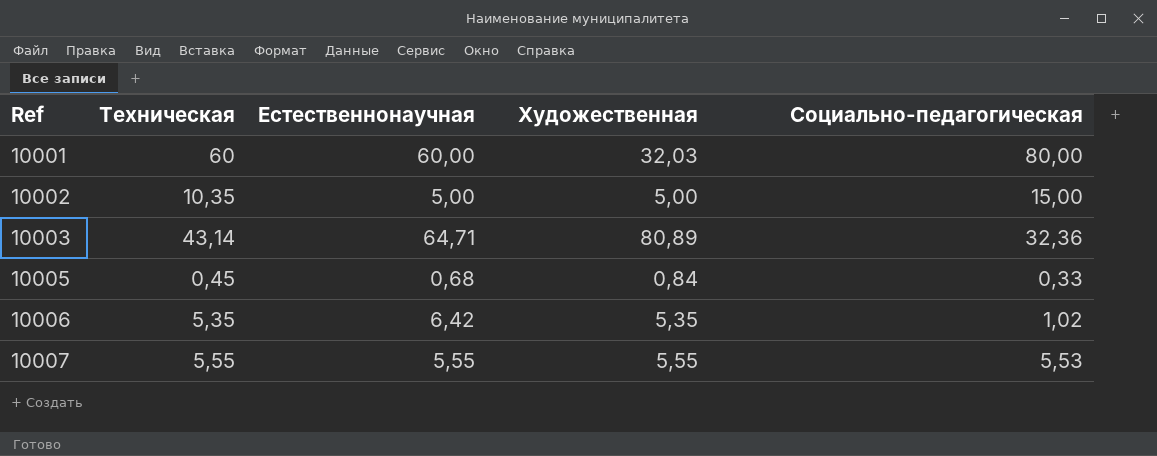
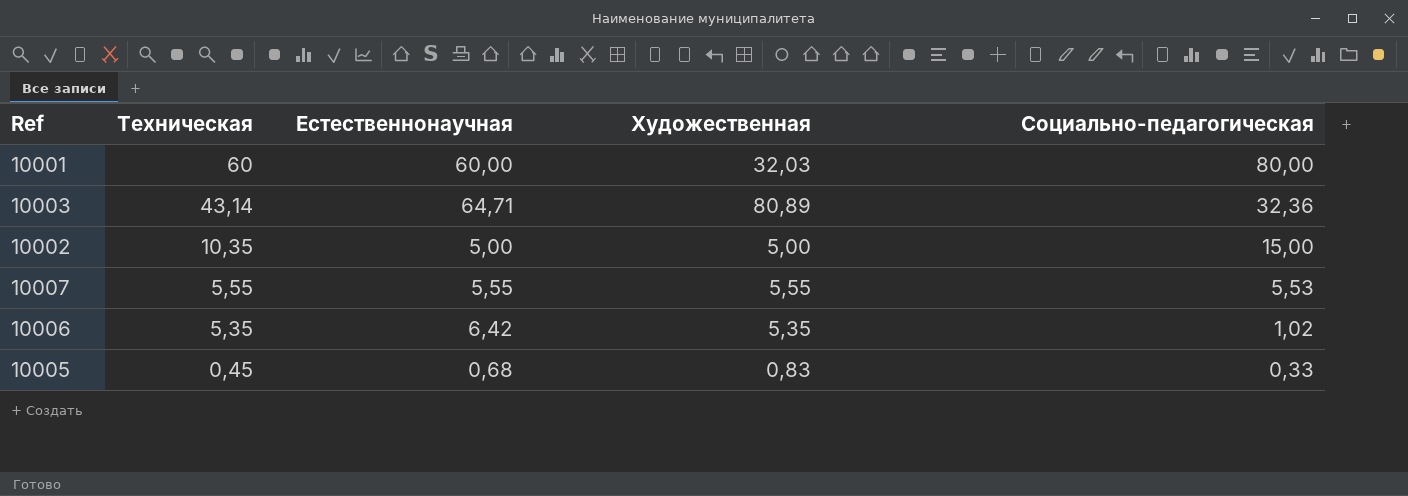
row order: Ref ascending -> Техническая descending
10005 | Художественная: 0,84 -> 0,83

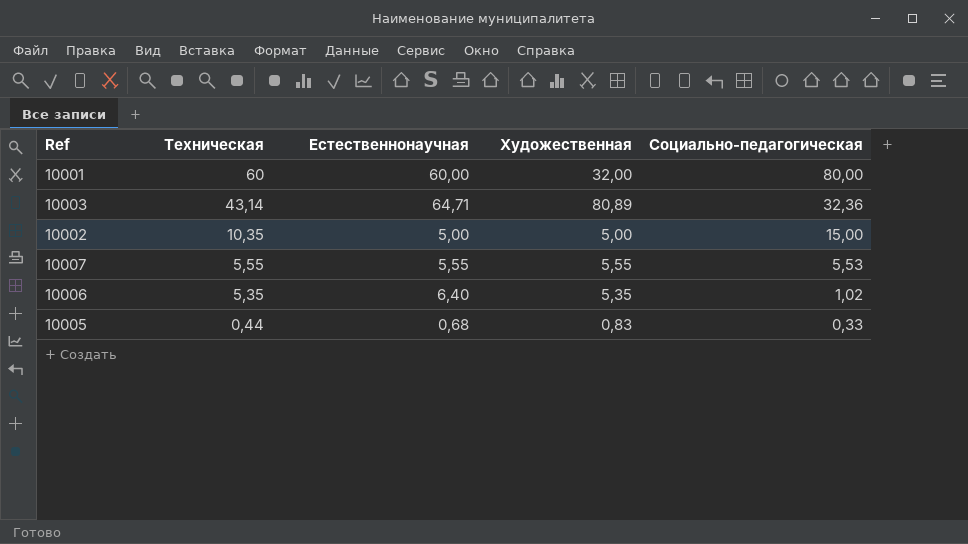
10001 | Художественная: 32,03 -> 32,00
10006 | Естественнонаучная: 6,42 -> 6,40
10005 | Техническая: 0,45 -> 0,44

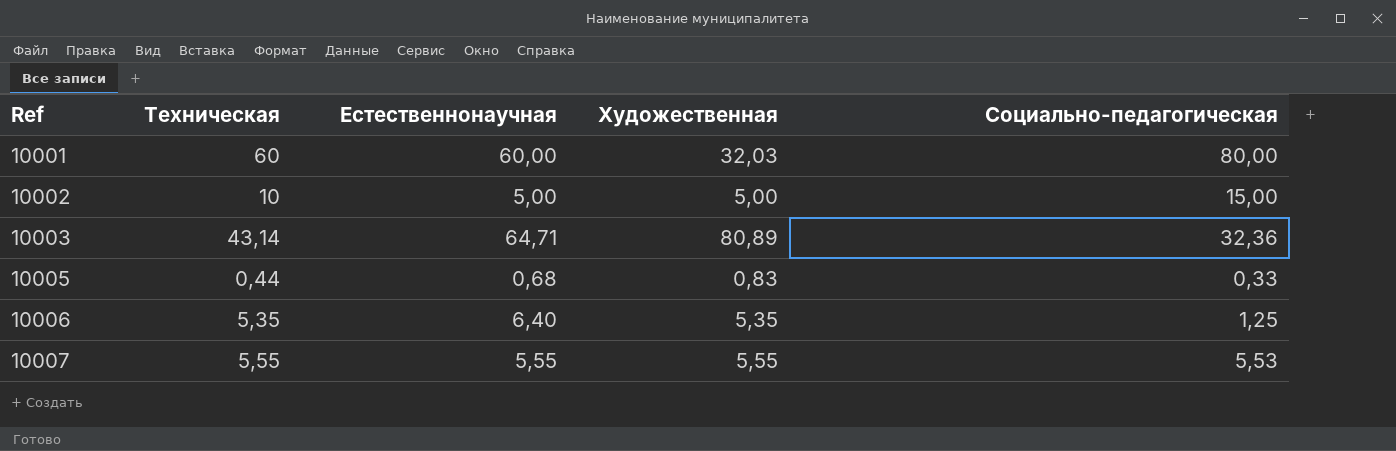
row order: Техническая descending -> Ref ascending
10001 | Художественная: 32,00 -> 32,03
10002 | Техническая: 10,35 -> 10
10006 | Социально-педагогическая: 1,02 -> 1,25

